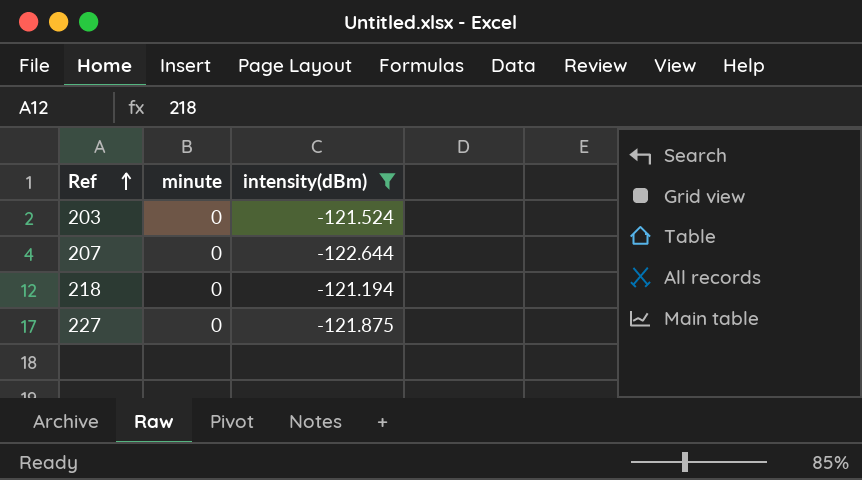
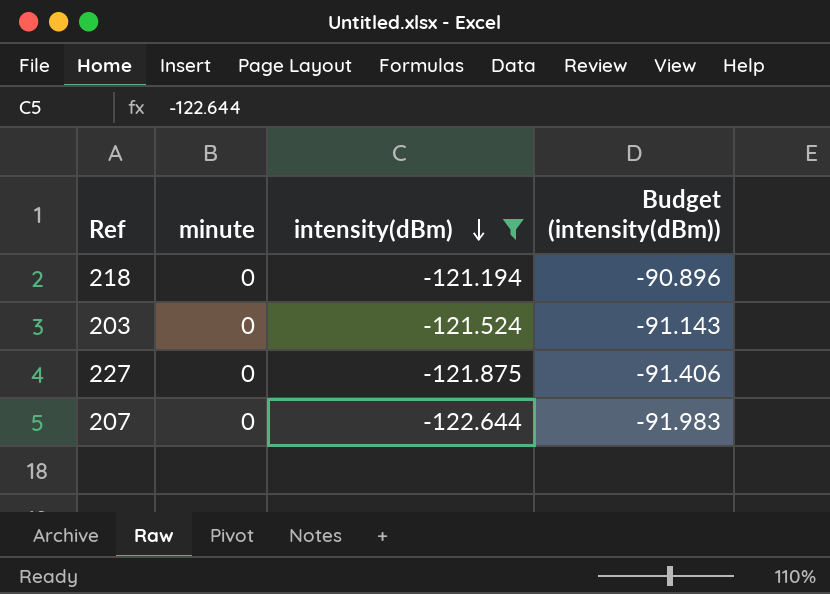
row order: Ref ascending -> intensity(dBm) descending
column Budget (intensity(dBm)) | formula: none -> [intensity(dBm)] * 0.75

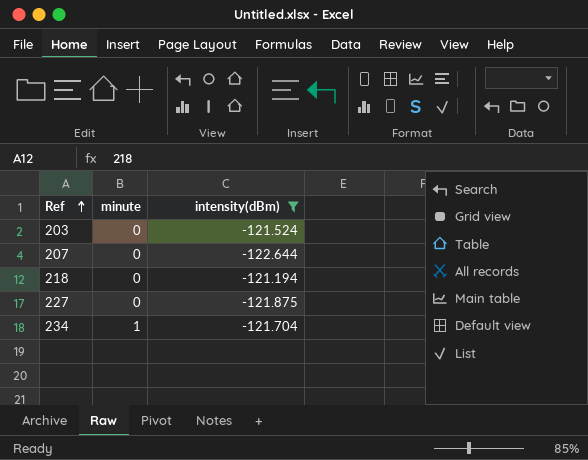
row order: intensity(dBm) descending -> Ref ascending
column Budget (intensity(dBm)) | formula: [intensity(dBm)] * 0.75 -> none
row 234: none -> 1 | -121.704

